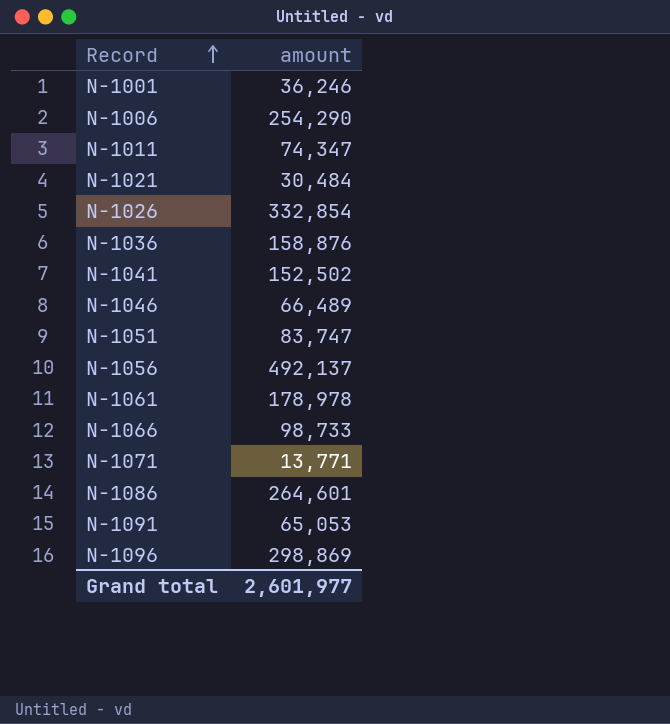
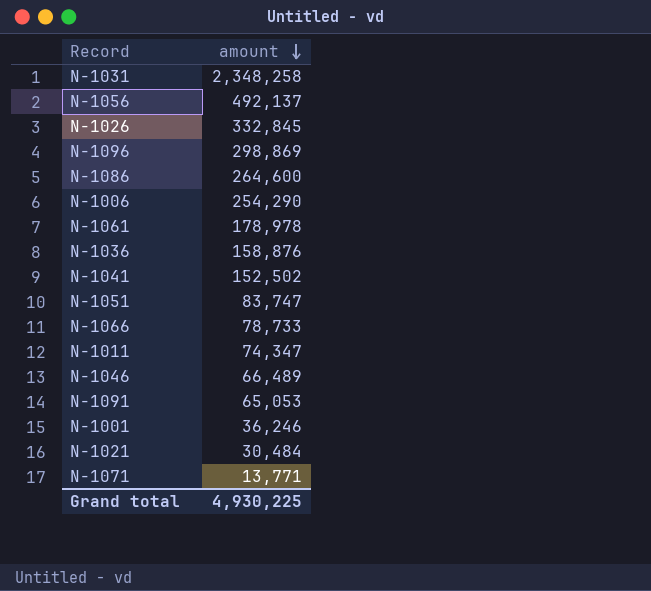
row order: Record ascending -> amount descending
row N-1031: none -> 2,348,258
N-1026 | amount: 332,854 -> 332,845
N-1086 | amount: 264,601 -> 264,600
N-1066 | amount: 98,733 -> 78,733
Grand total | amount: 2,601,977 -> 4,930,225

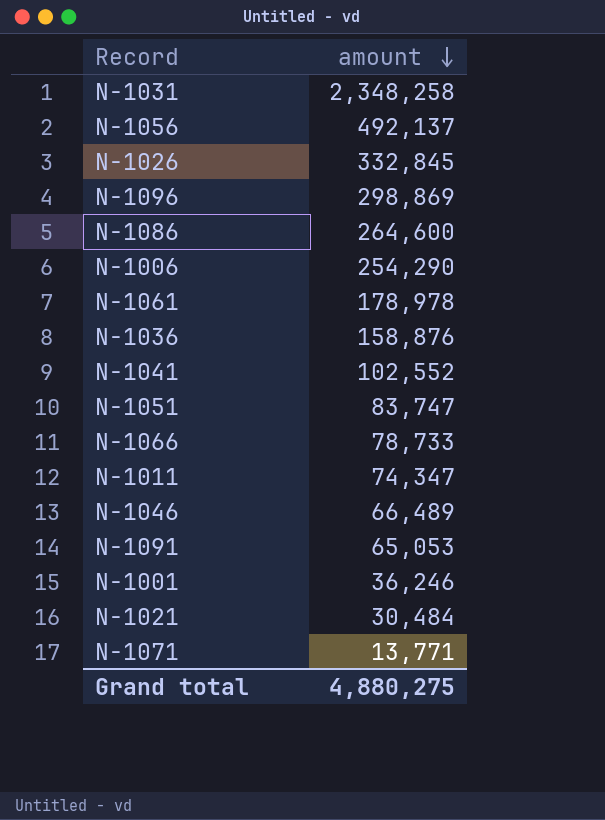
N-1041 | amount: 152,502 -> 102,552
Grand total | amount: 4,930,225 -> 4,880,275

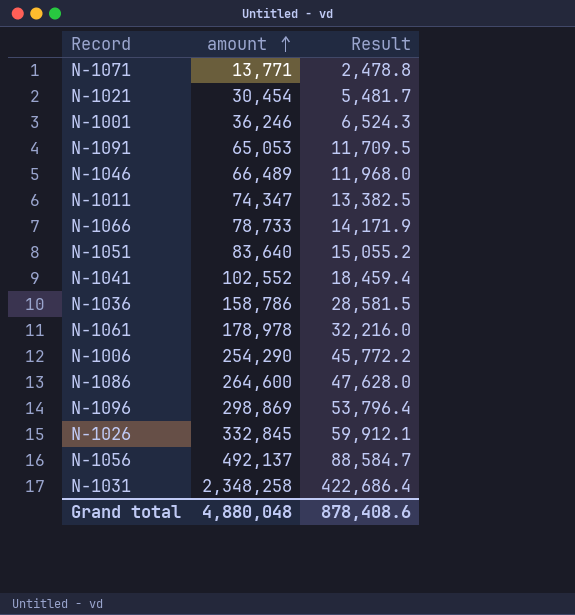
row order: amount descending -> amount ascending
column Result | formula: none -> [amount] * 0.18
N-1021 | amount: 30,484 -> 30,454
N-1051 | amount: 83,747 -> 83,640
N-1036 | amount: 158,876 -> 158,786
Grand total | amount: 4,880,275 -> 4,880,048

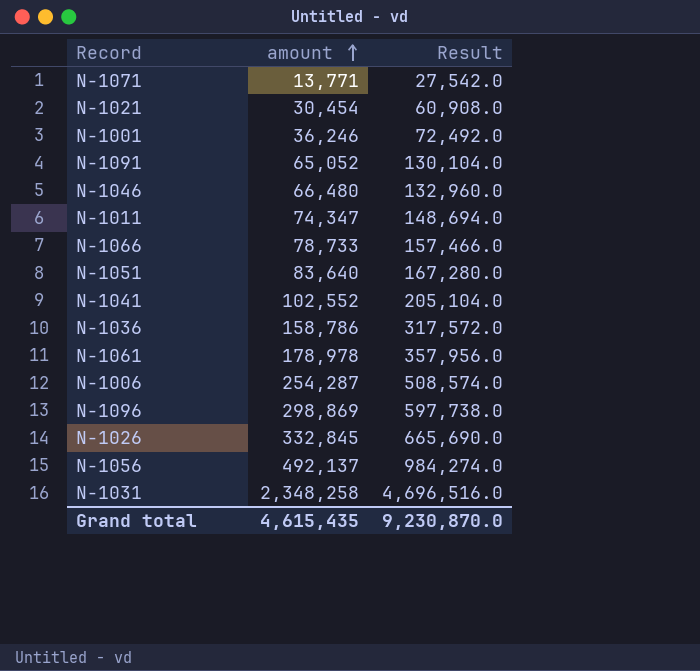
column Result | formula: [amount] * 0.18 -> [amount] * 2
row N-1086: 264,600 | 47,628.0 -> none
N-1091 | amount: 65,053 -> 65,052
N-1046 | amount: 66,489 -> 66,480
N-1006 | amount: 254,290 -> 254,287
Grand total | amount: 4,880,048 -> 4,615,435
Grand total | Result: 878,408.6 -> 9,230,870.0

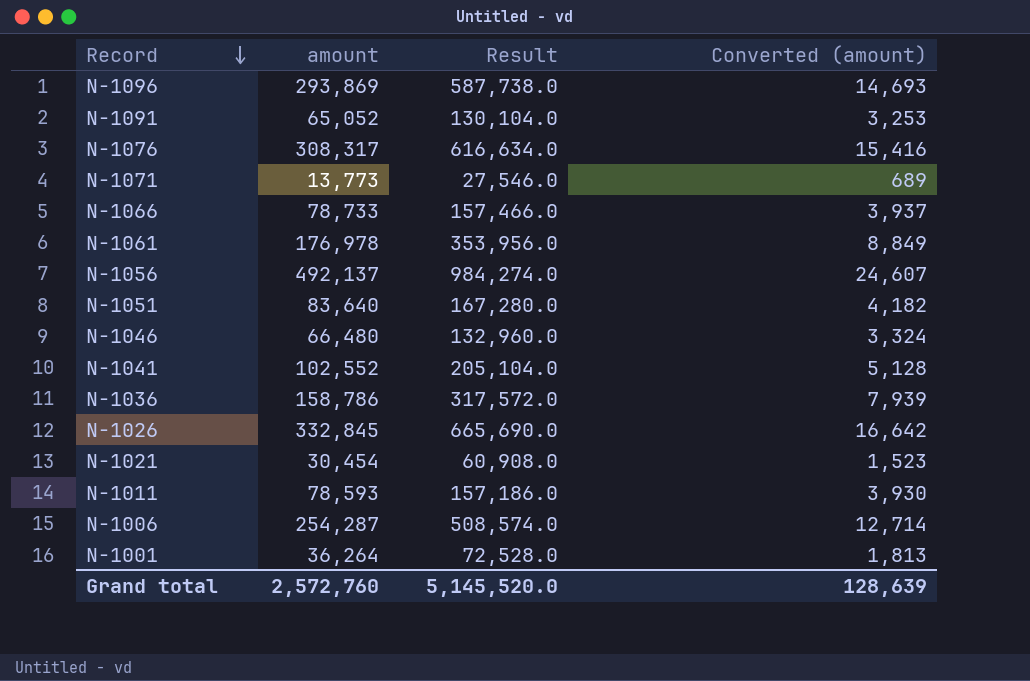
row order: amount ascending -> Record descending
column Converted (amount) | formula: none -> [amount] * 0.05
row N-1031: 2,348,258 | 4,696,516.0 -> none
N-1096 | amount: 298,869 -> 293,869
N-1096 | Result: 597,738.0 -> 587,738.0
row N-1076: none -> 308,317 | 616,634.0 | 15,416
N-1071 | amount: 13,771 -> 13,773
N-1071 | Result: 27,542.0 -> 27,546.0
N-1061 | amount: 178,978 -> 176,978
N-1061 | Result: 357,956.0 -> 353,956.0
N-1011 | amount: 74,347 -> 78,593
N-1011 | Result: 148,694.0 -> 157,186.0
N-1001 | amount: 36,246 -> 36,264
N-1001 | Result: 72,492.0 -> 72,528.0
Grand total | amount: 4,615,435 -> 2,572,760
Grand total | Result: 9,230,870.0 -> 5,145,520.0

